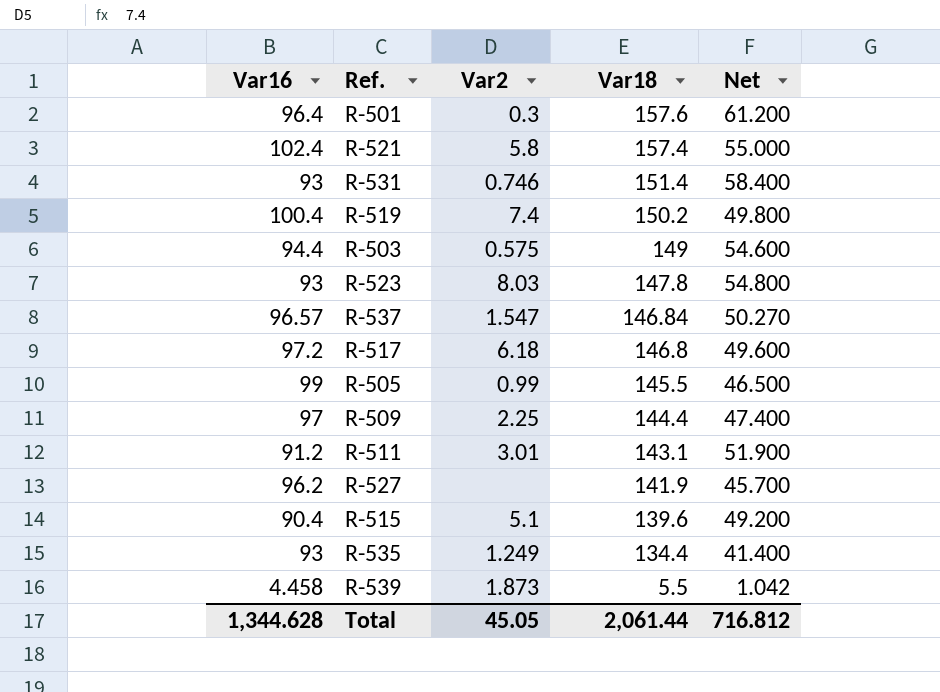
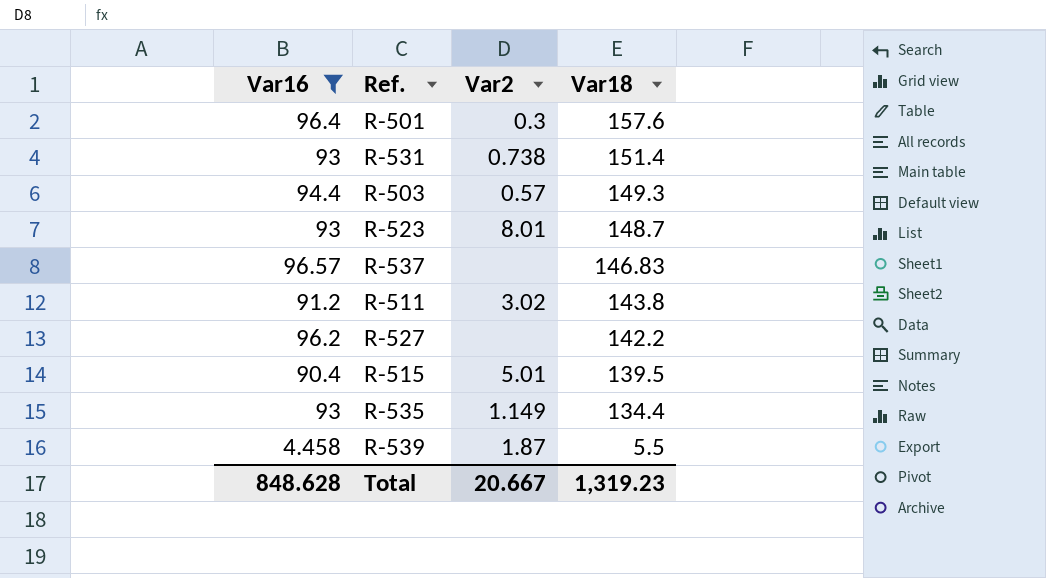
filter: none -> Var16 <= 96.57
column Net | formula: [Var18] - [Var16] -> none
R-531 | Var2: 0.746 -> 0.738
R-503 | Var2: 0.575 -> 0.57
R-503 | Var18: 149 -> 149.3
R-523 | Var2: 8.03 -> 8.01
R-523 | Var18: 147.8 -> 148.7
R-537 | Var2: 1.547 -> none
R-537 | Var18: 146.84 -> 146.83
R-511 | Var2: 3.01 -> 3.02
R-511 | Var18: 143.1 -> 143.8
R-527 | Var18: 141.9 -> 142.2
R-515 | Var2: 5.1 -> 5.01
R-515 | Var18: 139.6 -> 139.5
R-535 | Var2: 1.249 -> 1.149
R-539 | Var2: 1.873 -> 1.87
Total | Var16: 1,344.628 -> 848.628
Total | Var2: 45.05 -> 20.667
Total | Var18: 2,061.44 -> 1,319.23

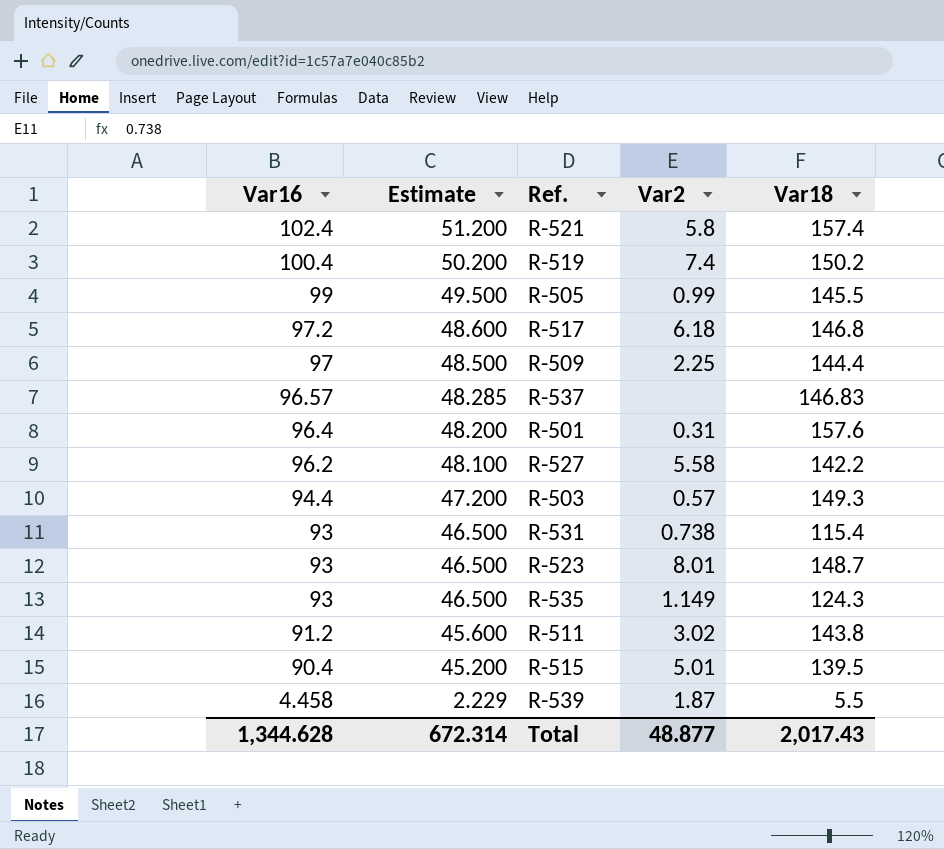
filter: Var16 <= 96.57 -> none
row order: Var18 descending -> Var16 descending
column Estimate | formula: none -> [Var16] * 0.5
R-501 | Var2: 0.3 -> 0.31
R-527 | Var2: none -> 5.58
R-531 | Var18: 151.4 -> 115.4
R-535 | Var18: 134.4 -> 124.3
Total | Var16: 848.628 -> 1,344.628
Total | Var2: 20.667 -> 48.877
Total | Var18: 1,319.23 -> 2,017.43

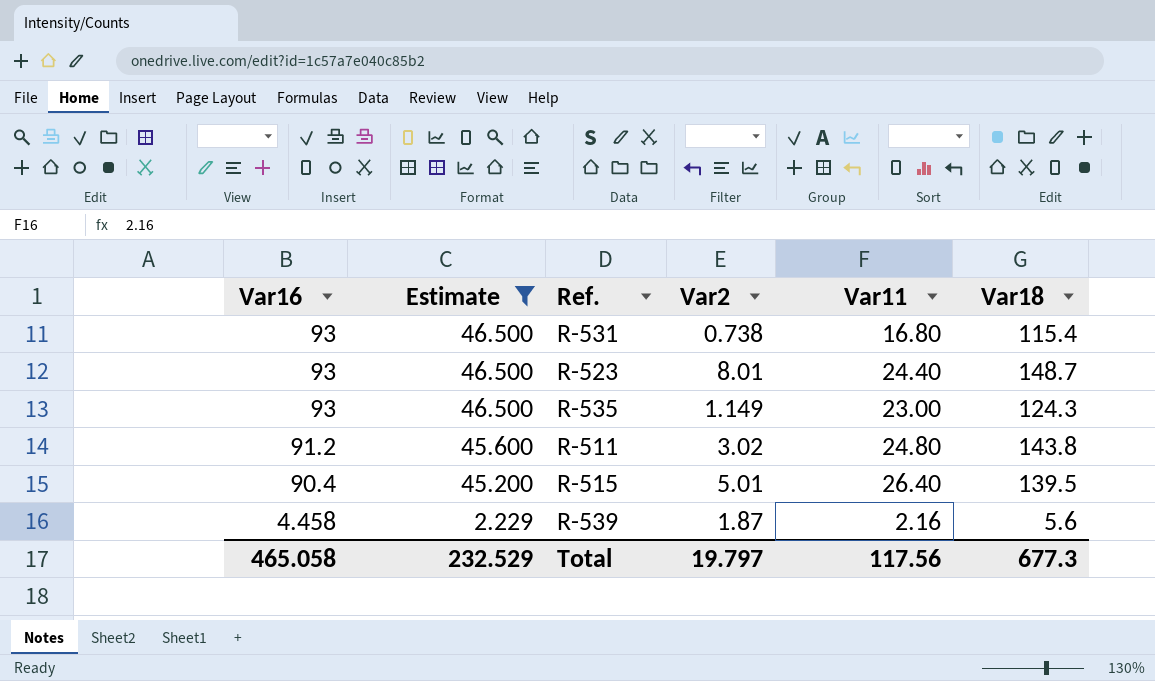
filter: none -> Estimate <= 46.500
column Var11 | position: none -> 5
R-539 | Var18: 5.5 -> 5.6
Total | Var16: 1,344.628 -> 465.058
Total | Estimate: 672.314 -> 232.529
Total | Var2: 48.877 -> 19.797
Total | Var18: 2,017.43 -> 677.3

